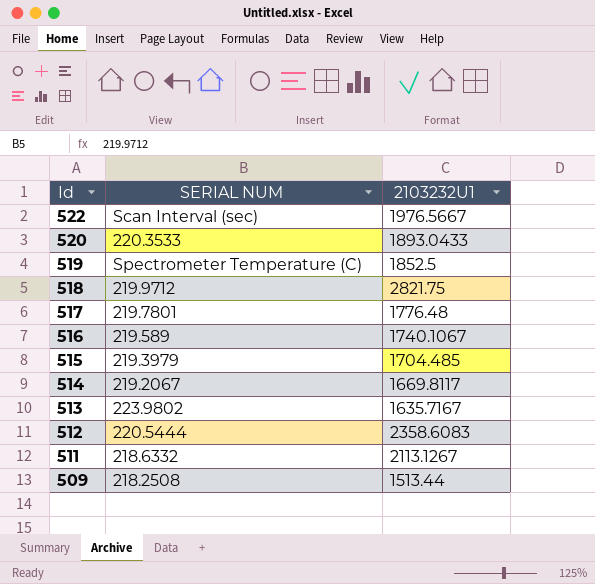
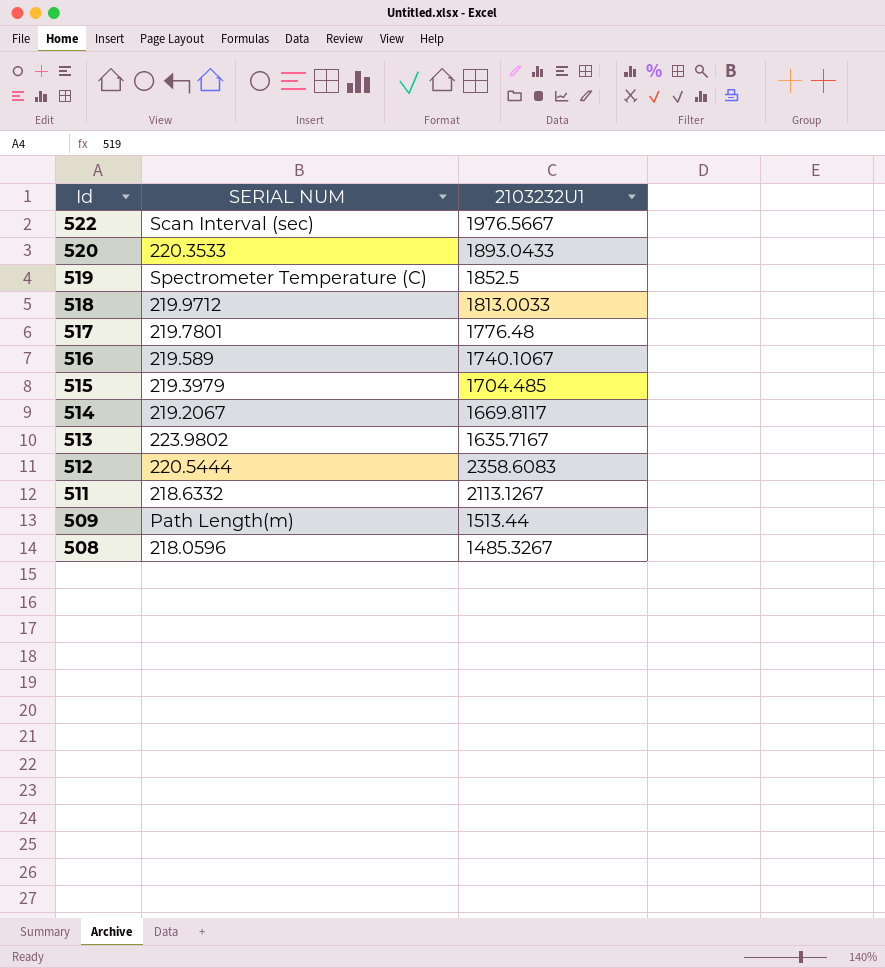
518 | 2103232U1: 2821.75 -> 1813.0033
509 | SERIAL NUM: 218.2508 -> Path Length(m)
row 508: none -> 218.0596 | 1485.3267

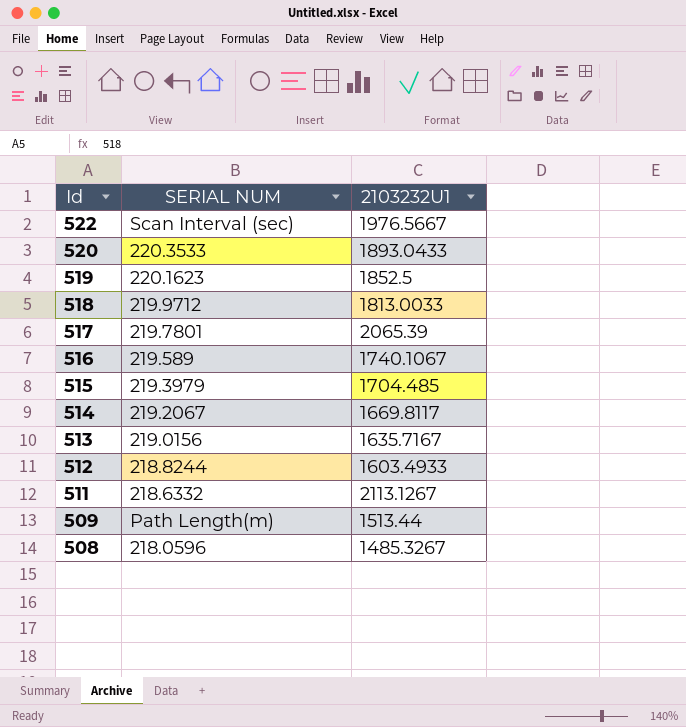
519 | SERIAL NUM: Spectrometer Temperature (C) -> 220.1623
517 | 2103232U1: 1776.48 -> 2065.39
513 | SERIAL NUM: 223.9802 -> 219.0156
512 | SERIAL NUM: 220.5444 -> 218.8244
512 | 2103232U1: 2358.6083 -> 1603.4933

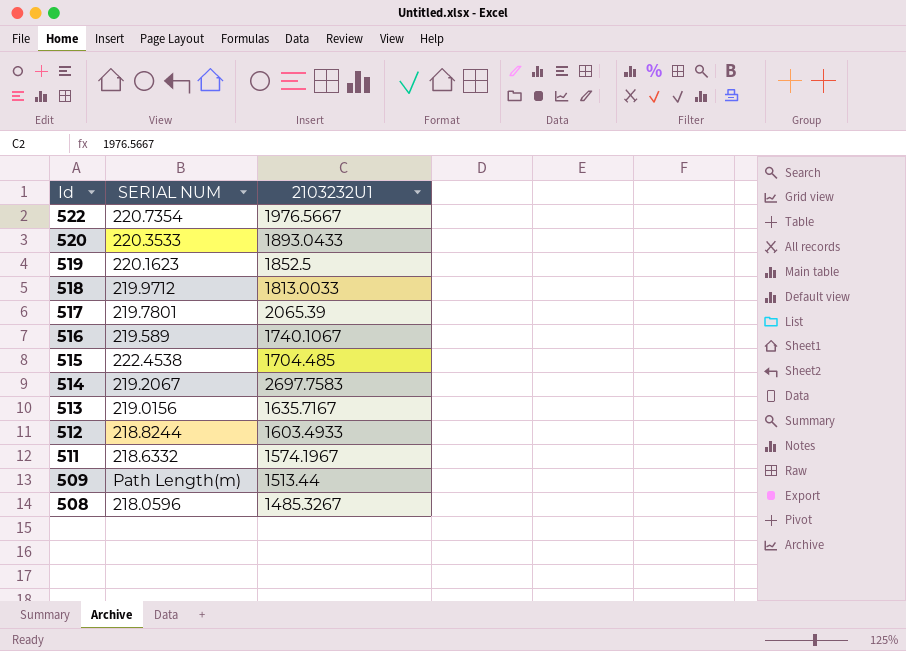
522 | SERIAL NUM: Scan Interval (sec) -> 220.7354
515 | SERIAL NUM: 219.3979 -> 222.4538
514 | 2103232U1: 1669.8117 -> 2697.7583
511 | 2103232U1: 2113.1267 -> 1574.1967

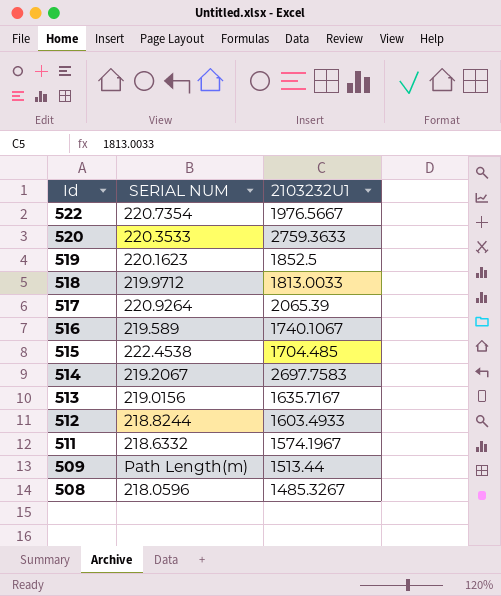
520 | 2103232U1: 1893.0433 -> 2759.3633
517 | SERIAL NUM: 219.7801 -> 220.9264

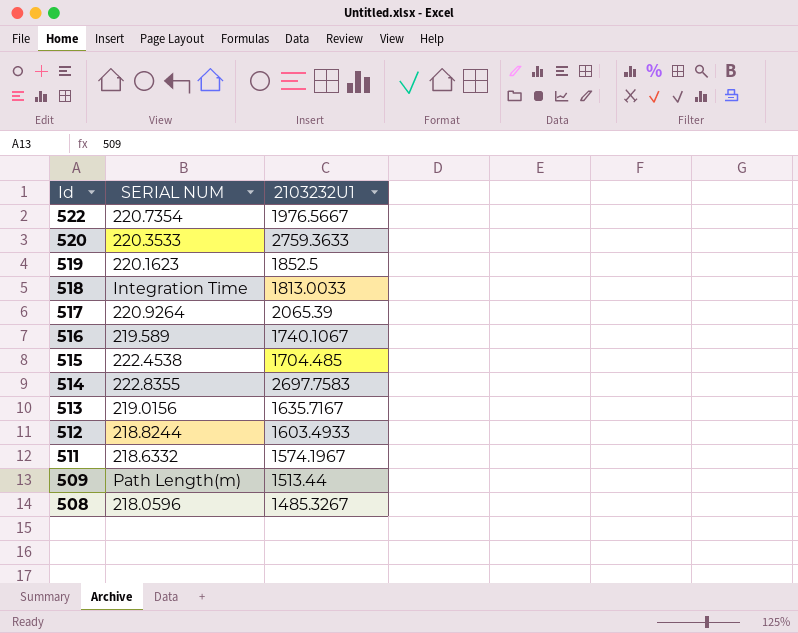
518 | SERIAL NUM: 219.9712 -> Integration Time
514 | SERIAL NUM: 219.2067 -> 222.8355

